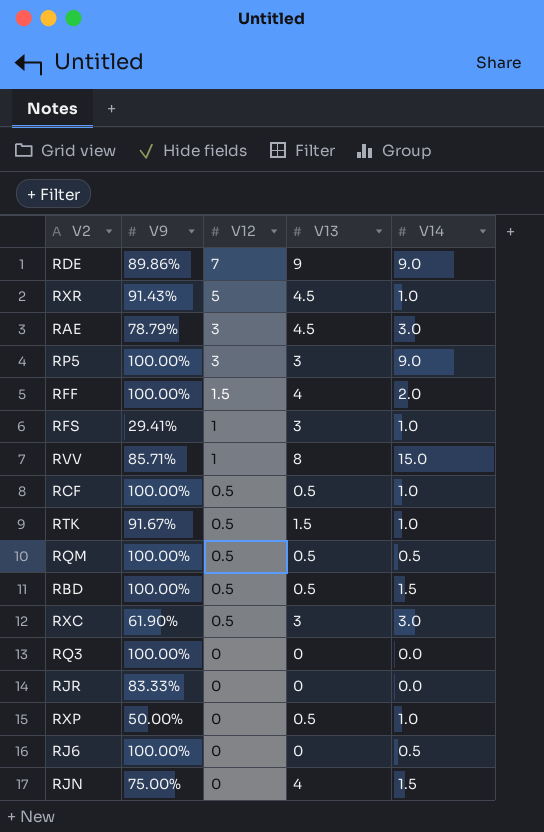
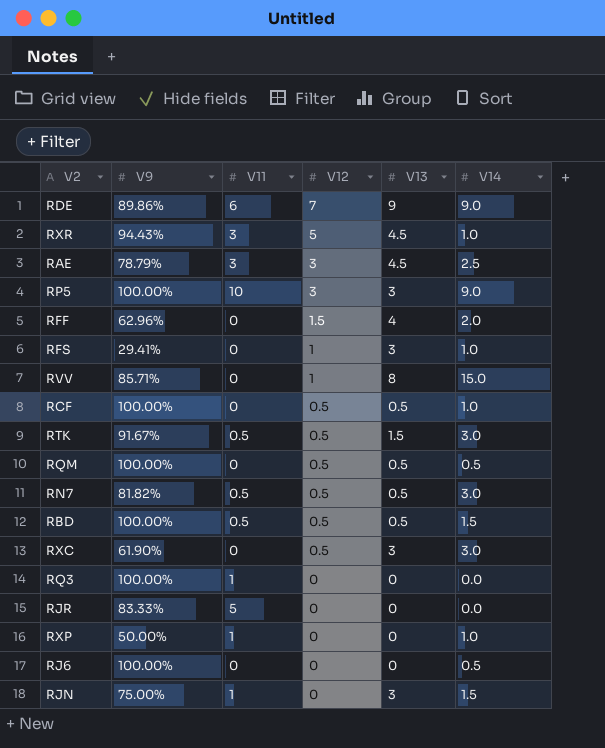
column V11 | position: none -> 3
RXR | V9: 91.43% -> 94.43%
RAE | V14: 3.0 -> 2.5
RFF | V9: 100.00% -> 62.96%
RTK | V14: 1.0 -> 3.0
row RN7: none -> 81.82% | 0.5 | 0.5 | 0.5 | 3.0
RXP | V13: 0.5 -> 0
RJN | V13: 4 -> 3

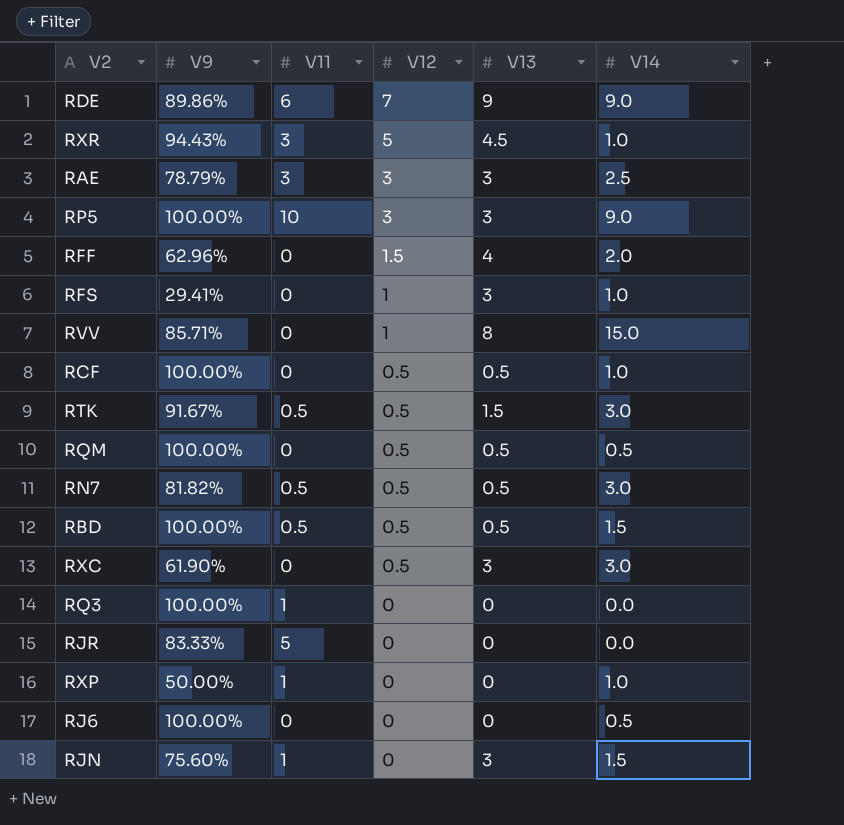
RAE | V13: 4.5 -> 3
RJN | V9: 75.00% -> 75.60%

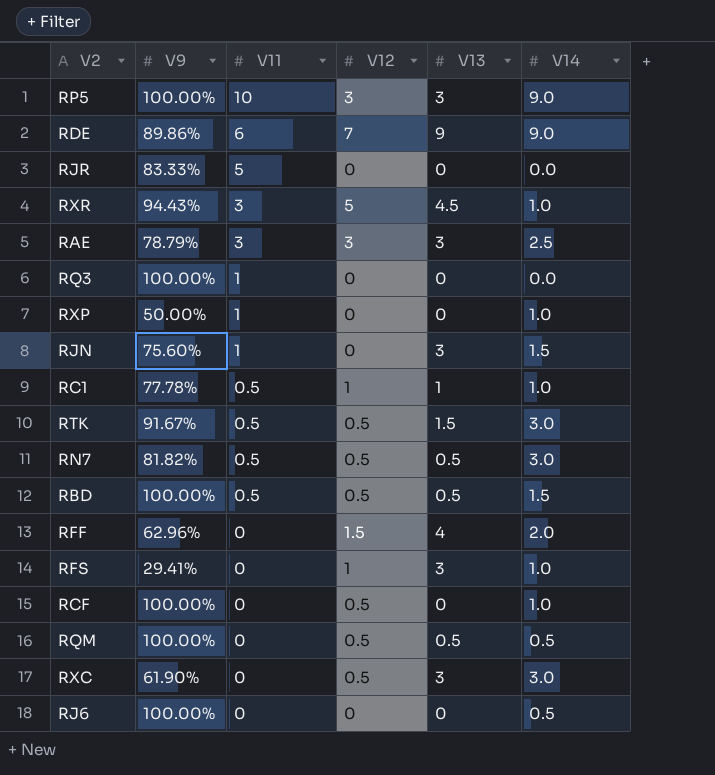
row order: V12 descending -> V11 descending
row RVV: 85.71% | 0 | 1 | 8 | 15.0 -> none
row RC1: none -> 77.78% | 0.5 | 1 | 1 | 1.0
RCF | V13: 0.5 -> 0

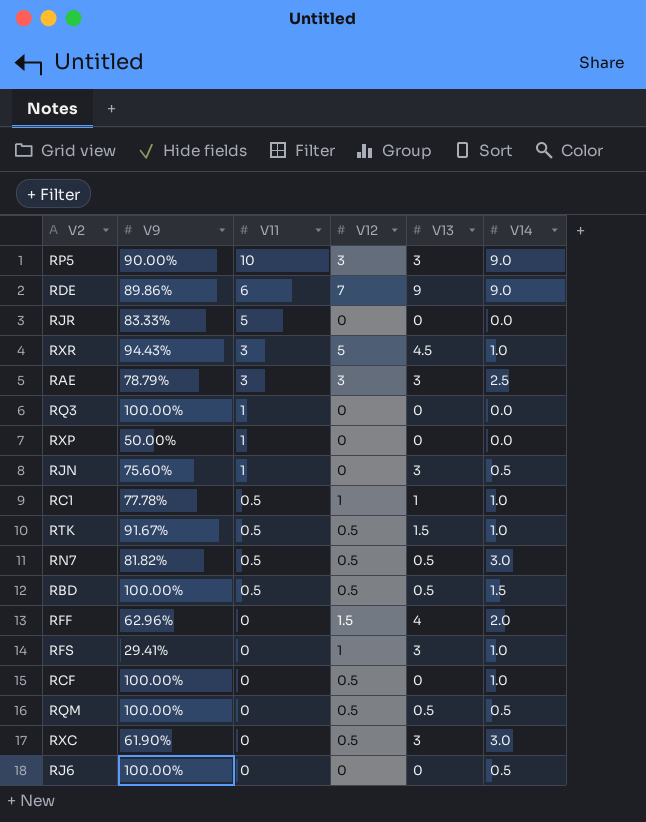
RP5 | V9: 100.00% -> 90.00%
RXP | V14: 1.0 -> 0.0
RJN | V14: 1.5 -> 0.5
RTK | V14: 3.0 -> 1.0

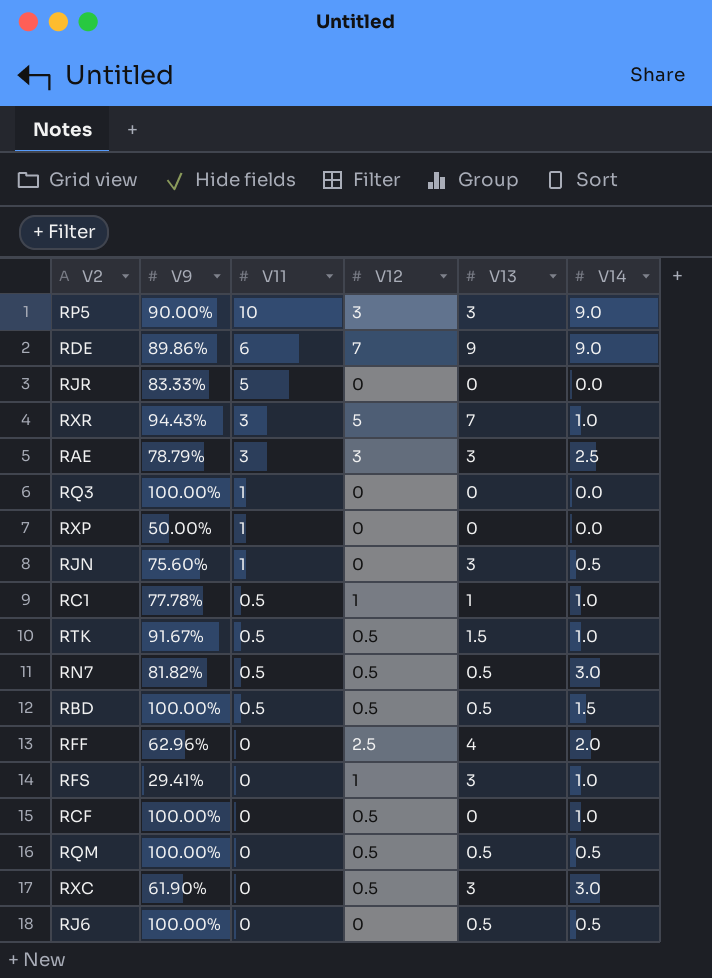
RXR | V13: 4.5 -> 7
RFF | V12: 1.5 -> 2.5
RJ6 | V13: 0 -> 0.5

